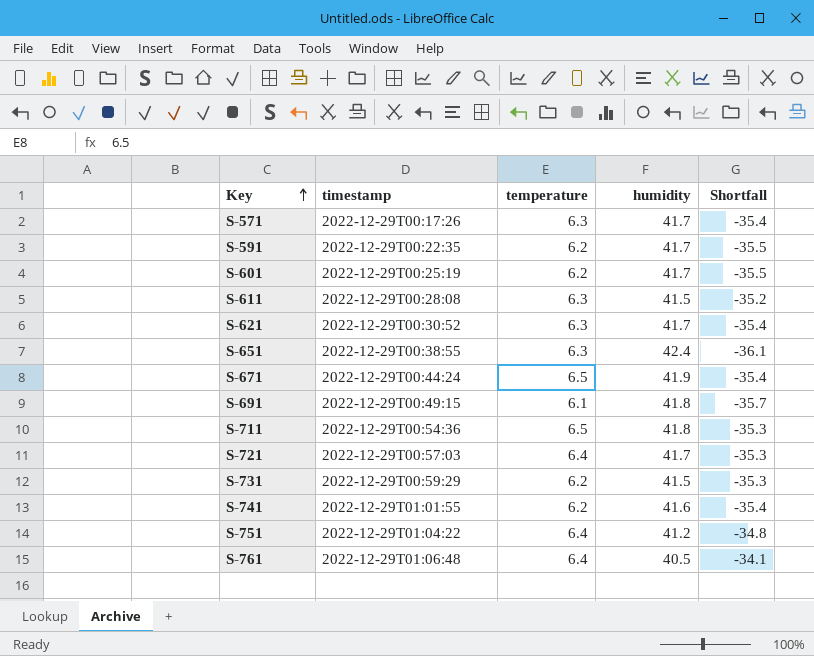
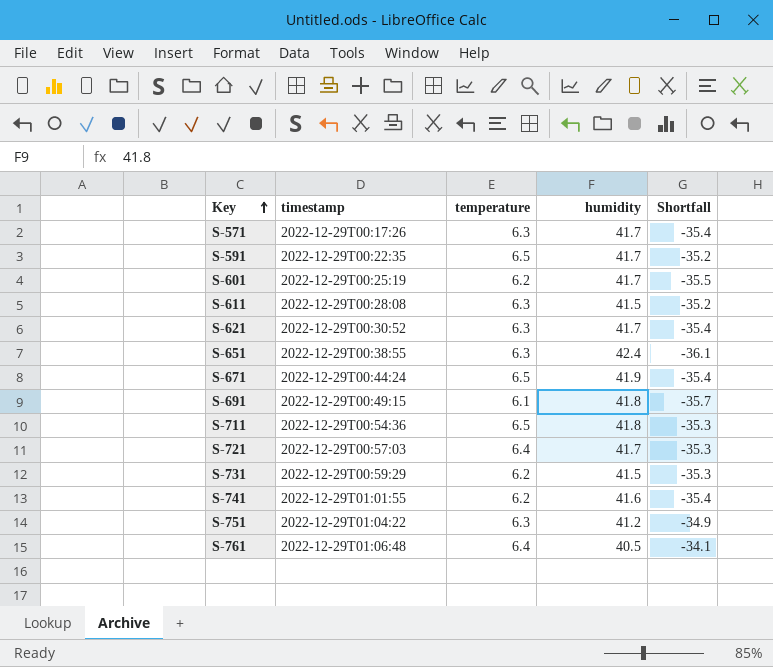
S-591 | temperature: 6.2 -> 6.5
S-591 | Shortfall: -35.5 -> -35.2
S-751 | temperature: 6.4 -> 6.3
S-751 | Shortfall: -34.8 -> -34.9

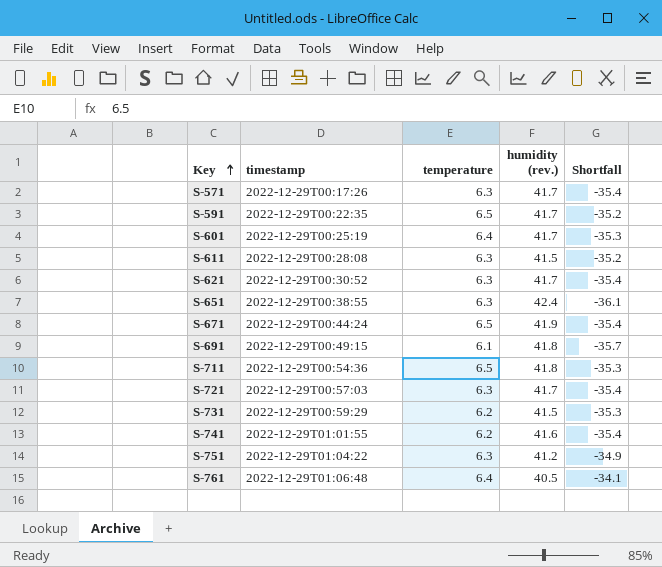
column name: humidity -> humidity (rev.)
S-601 | temperature: 6.2 -> 6.4
S-601 | Shortfall: -35.5 -> -35.3
S-721 | temperature: 6.4 -> 6.3
S-721 | Shortfall: -35.3 -> -35.4

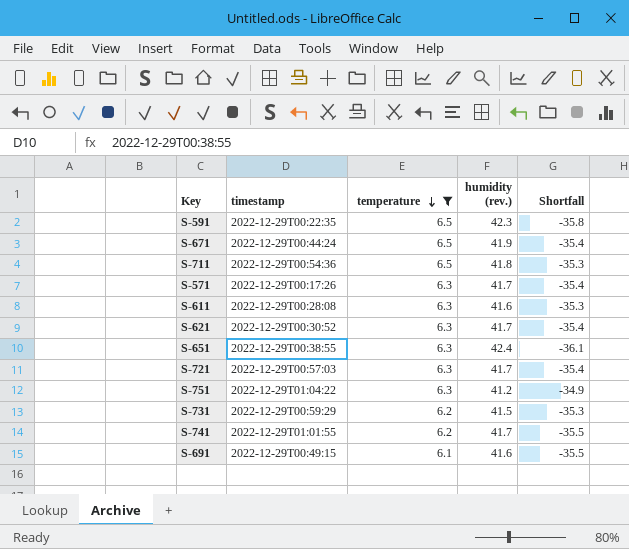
filter: none -> temperature != 6.4
row order: Key ascending -> temperature descending
S-591 | humidity (rev.): 41.7 -> 42.3
S-591 | Shortfall: -35.2 -> -35.8
S-611 | humidity (rev.): 41.5 -> 41.6
S-611 | Shortfall: -35.2 -> -35.3
S-741 | humidity (rev.): 41.6 -> 41.7
S-741 | Shortfall: -35.4 -> -35.5
S-691 | humidity (rev.): 41.8 -> 41.6
S-691 | Shortfall: -35.7 -> -35.5

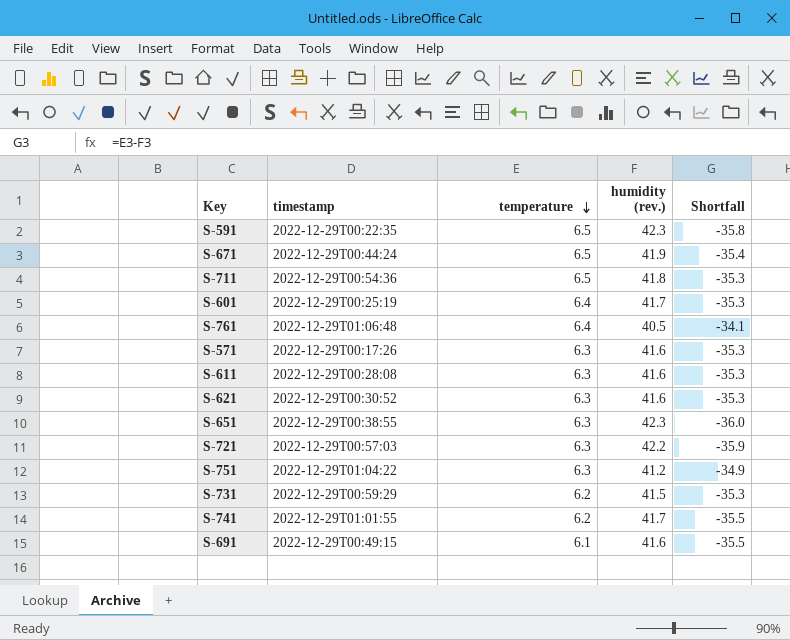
filter: temperature != 6.4 -> none
S-571 | humidity (rev.): 41.7 -> 41.6
S-571 | Shortfall: -35.4 -> -35.3
S-621 | humidity (rev.): 41.7 -> 41.6
S-621 | Shortfall: -35.4 -> -35.3
S-651 | humidity (rev.): 42.4 -> 42.3
S-651 | Shortfall: -36.1 -> -36.0
S-721 | humidity (rev.): 41.7 -> 42.2
S-721 | Shortfall: -35.4 -> -35.9

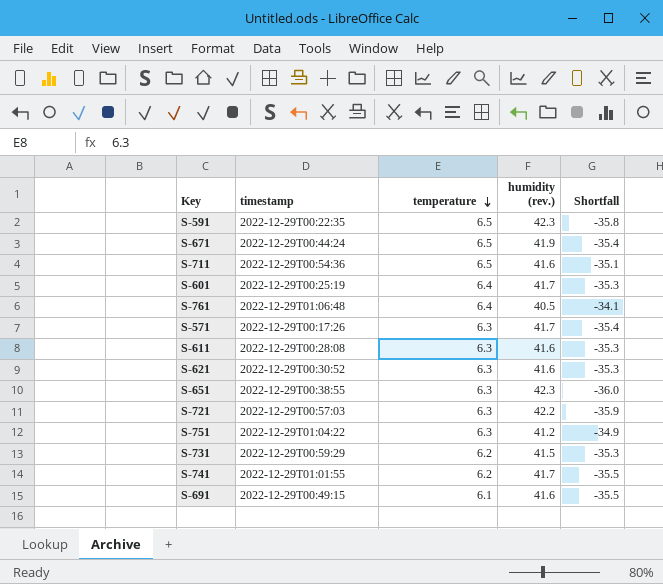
S-711 | humidity (rev.): 41.8 -> 41.6
S-711 | Shortfall: -35.3 -> -35.1
S-571 | humidity (rev.): 41.6 -> 41.7
S-571 | Shortfall: -35.3 -> -35.4

